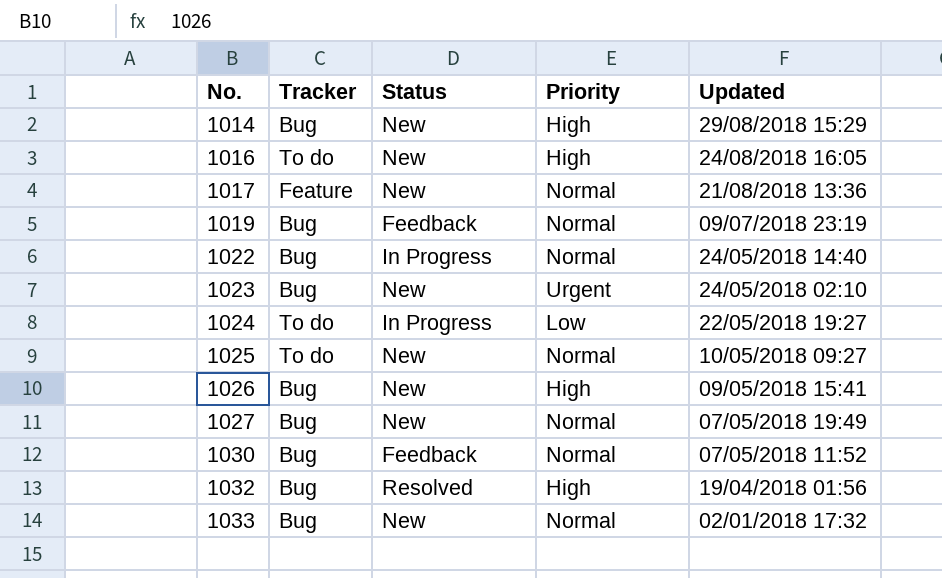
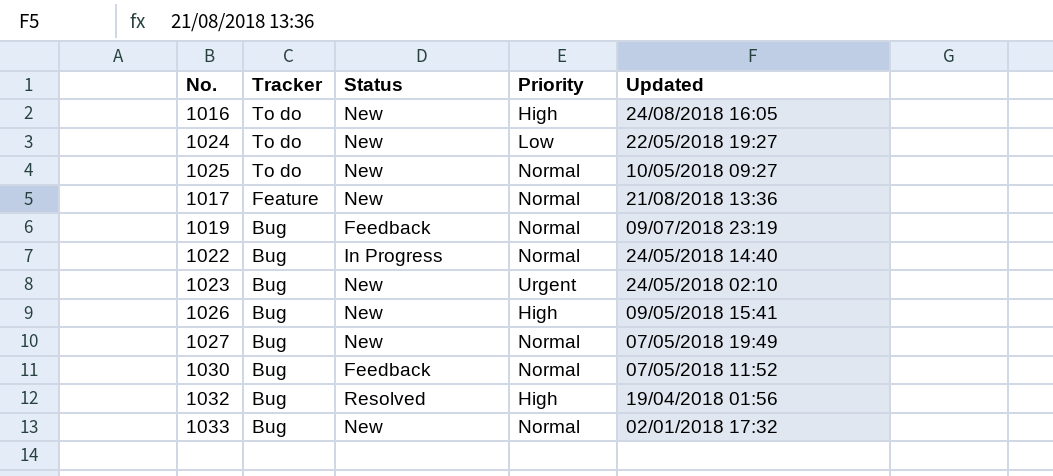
row order: No. ascending -> Tracker descending
row 1014: Bug | New | High | 29/08/2018 15:29 -> none
1024 | Status: In Progress -> New

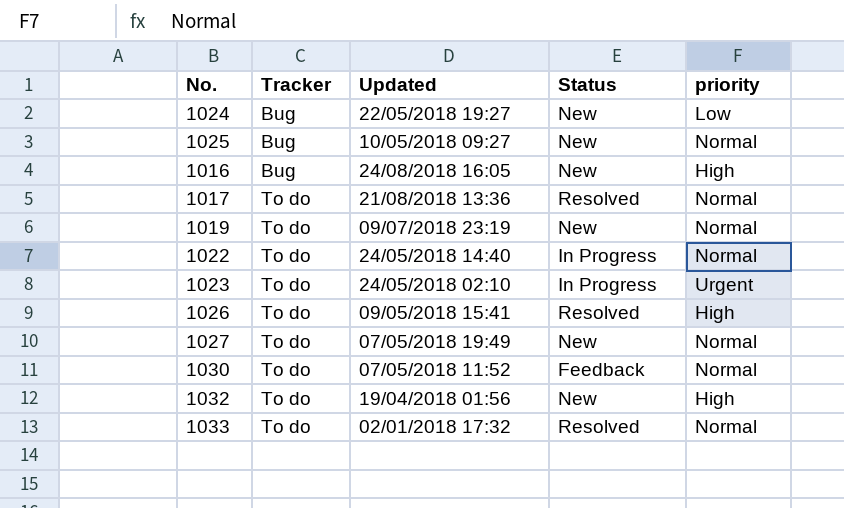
row order: Tracker descending -> Tracker ascending
column Updated | position: 5 -> 3
column name: Priority -> priority
1024 | Tracker: To do -> Bug
1025 | Tracker: To do -> Bug
1016 | Tracker: To do -> Bug
1017 | Tracker: Feature -> To do
1017 | Status: New -> Resolved
1019 | Tracker: Bug -> To do
1019 | Status: Feedback -> New
1022 | Tracker: Bug -> To do
1023 | Tracker: Bug -> To do
1023 | Status: New -> In Progress
1026 | Tracker: Bug -> To do
1026 | Status: New -> Resolved
1027 | Tracker: Bug -> To do
1030 | Tracker: Bug -> To do
1032 | Tracker: Bug -> To do
1032 | Status: Resolved -> New
1033 | Tracker: Bug -> To do
1033 | Status: New -> Resolved

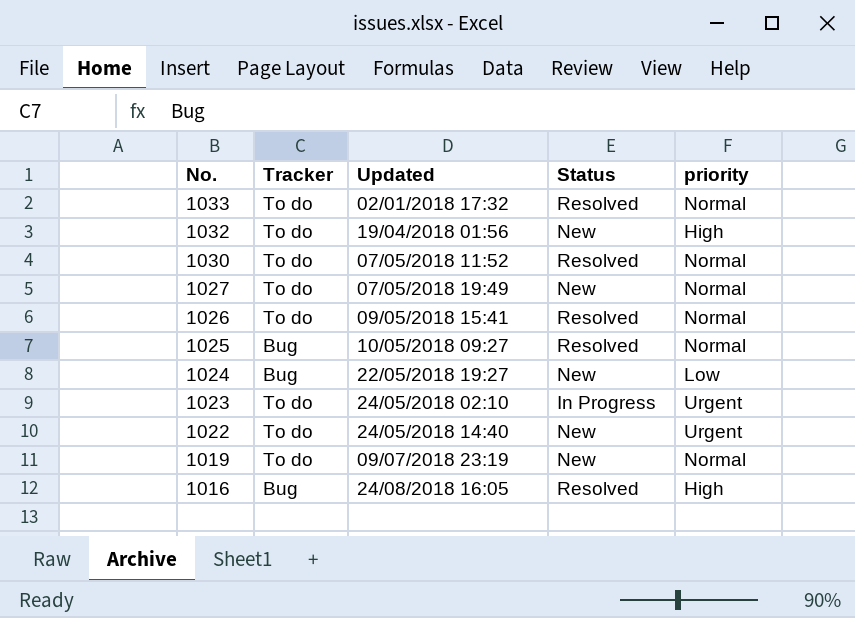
row order: Tracker ascending -> No. descending
row 1017: To do | 21/08/2018 13:36 | Resolved | Normal -> none
1030 | Status: Feedback -> Resolved
1026 | priority: High -> Normal
1025 | Status: New -> Resolved
1022 | Status: In Progress -> New
1022 | priority: Normal -> Urgent
1016 | Status: New -> Resolved

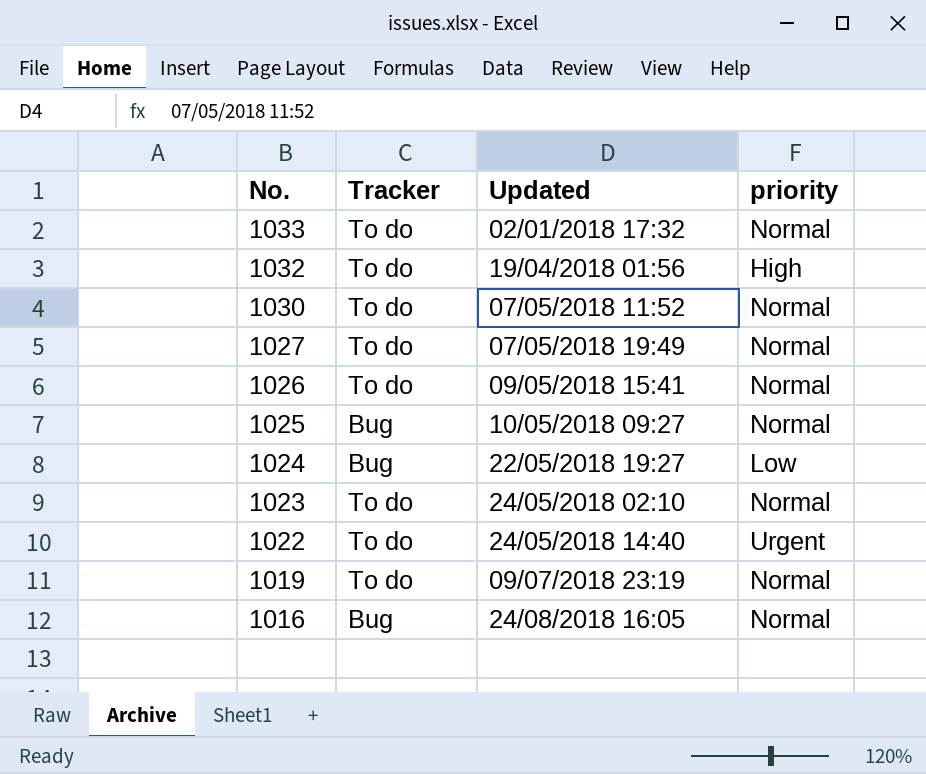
column Status | position: 4 -> none
1023 | priority: Urgent -> Normal
1016 | priority: High -> Normal

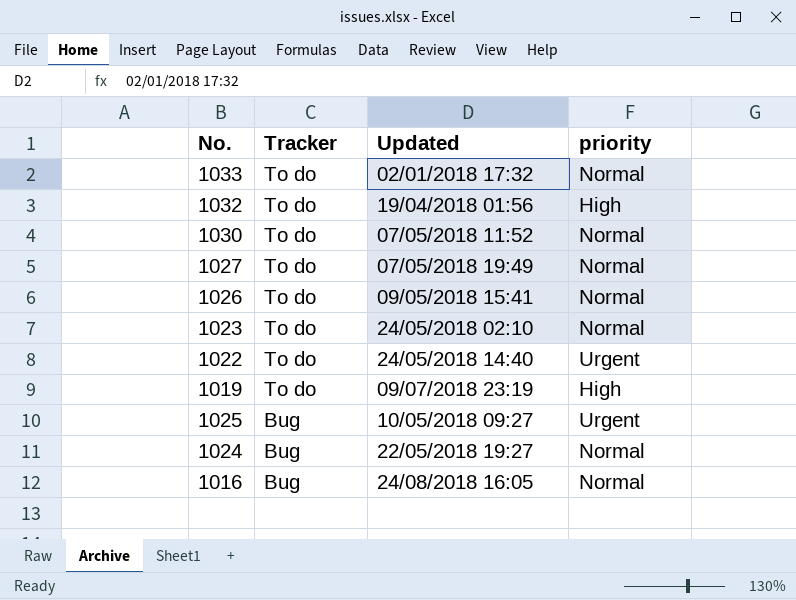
row order: No. descending -> Tracker descending
1019 | priority: Normal -> High
1025 | priority: Normal -> Urgent
1024 | priority: Low -> Normal

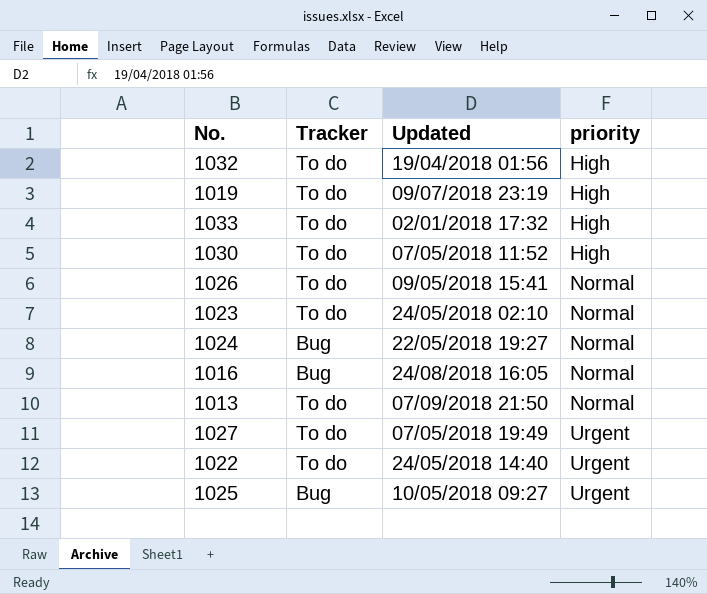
row order: Tracker descending -> priority ascending
1033 | priority: Normal -> High
1030 | priority: Normal -> High
row 1013: none -> To do | 07/09/2018 21:50 | Normal
1027 | priority: Normal -> Urgent

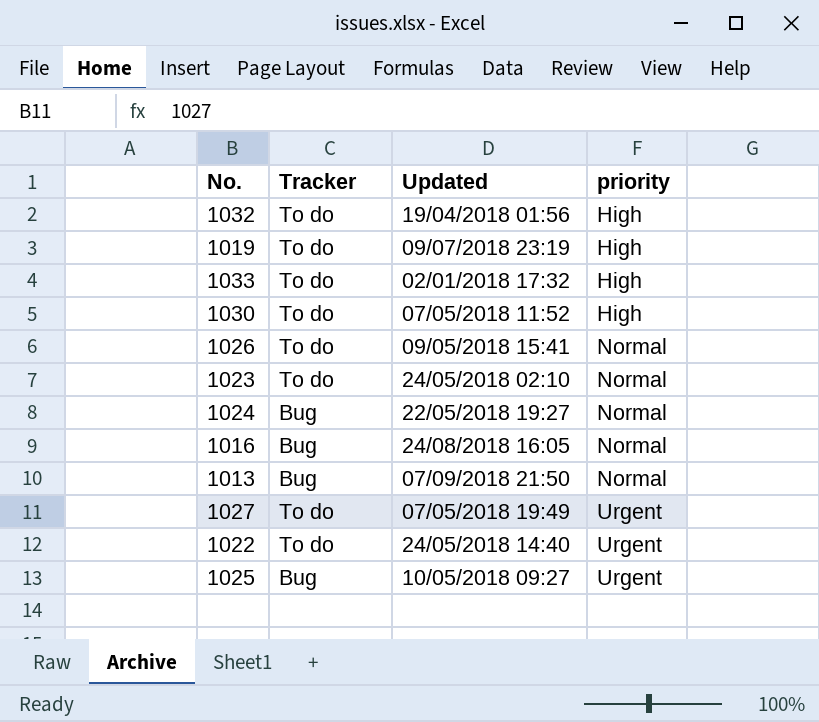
1013 | Tracker: To do -> Bug

